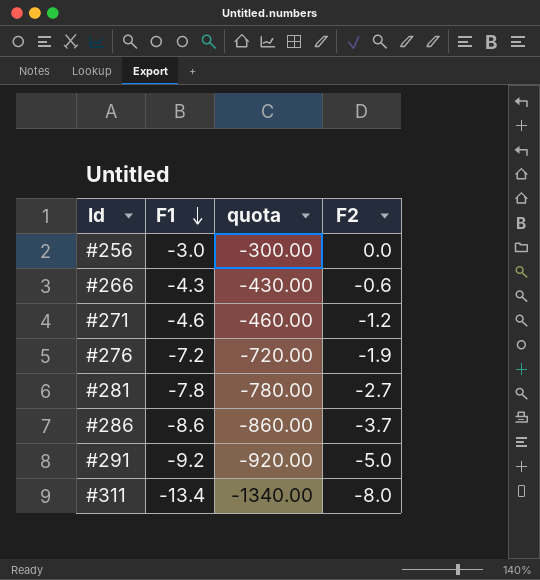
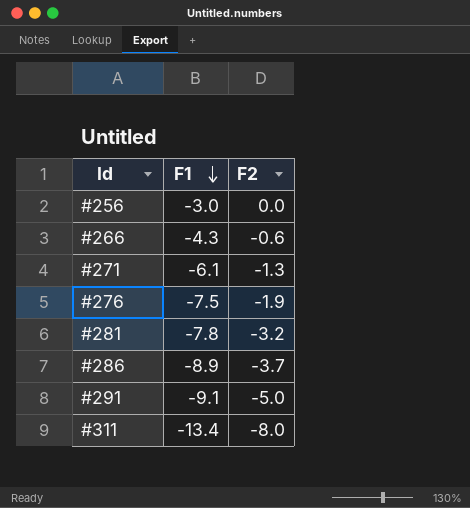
column quota | formula: [F1] * 100 -> none
#271 | F1: -4.6 -> -6.1
#271 | F2: -1.2 -> -1.3
#276 | F1: -7.2 -> -7.5
#281 | F2: -2.7 -> -3.2
#286 | F1: -8.6 -> -8.9
#291 | F1: -9.2 -> -9.1

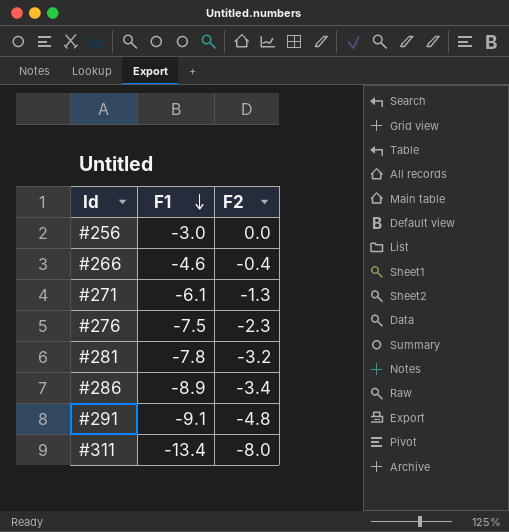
#266 | F1: -4.3 -> -4.6
#266 | F2: -0.6 -> -0.4
#276 | F2: -1.9 -> -2.3
#286 | F2: -3.7 -> -3.4
#291 | F2: -5.0 -> -4.8

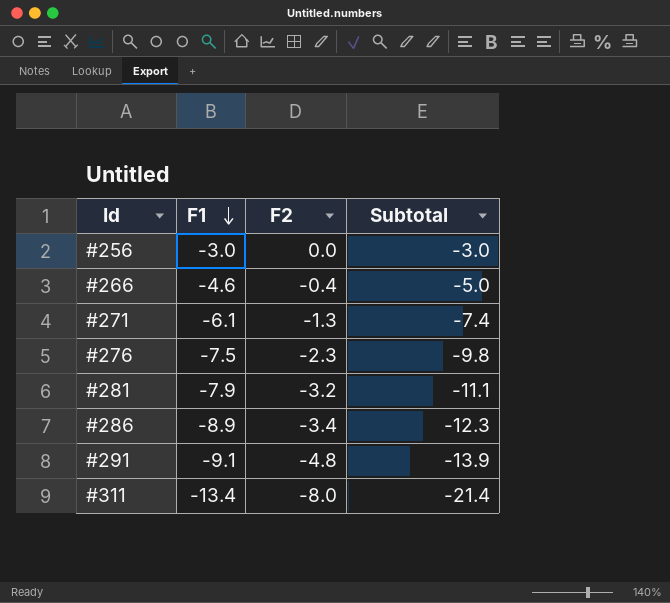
column Subtotal | formula: none -> [F1] + [F2]
#281 | F1: -7.8 -> -7.9

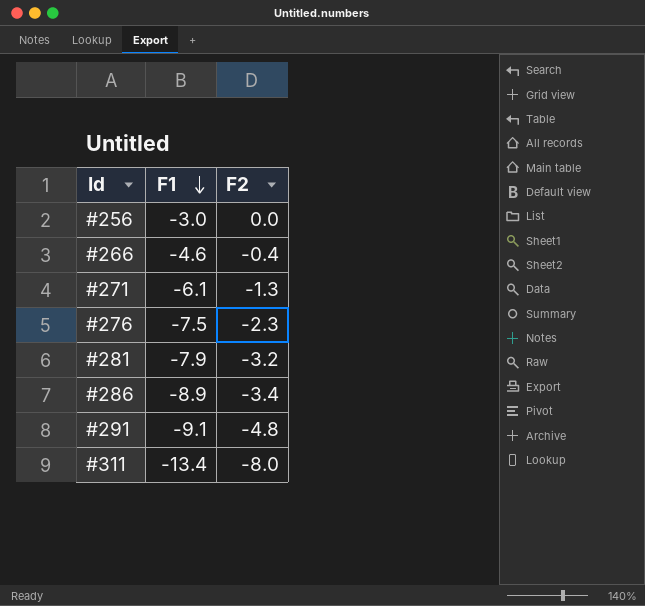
column Subtotal | formula: [F1] + [F2] -> none

